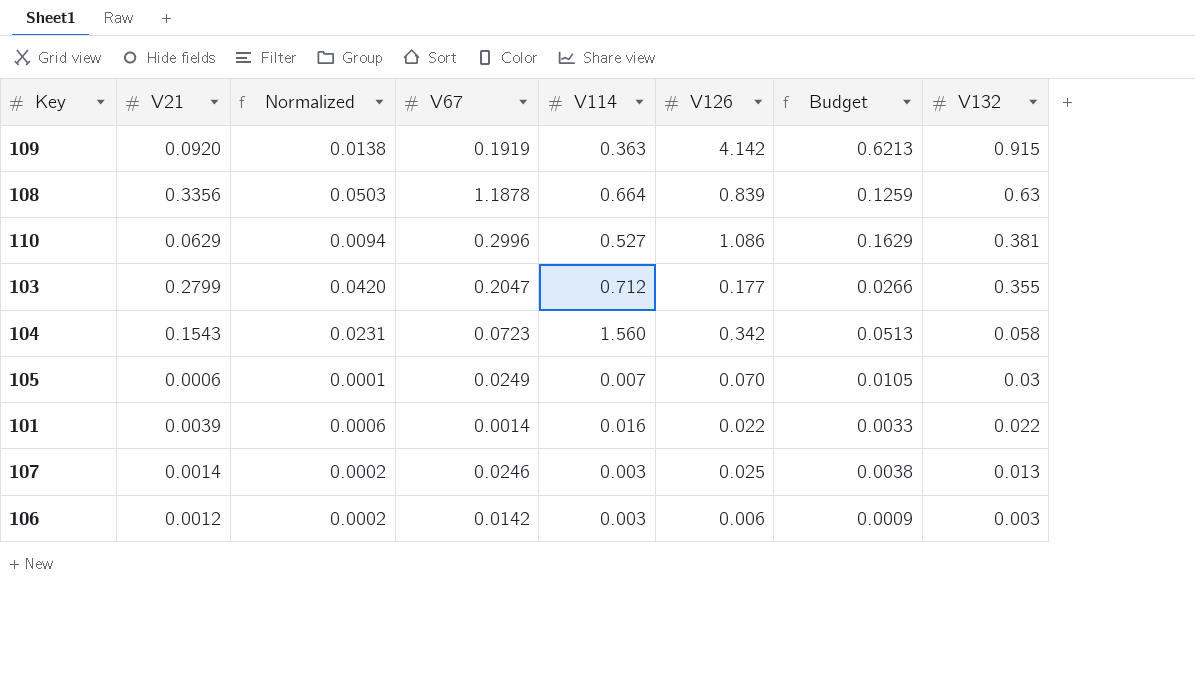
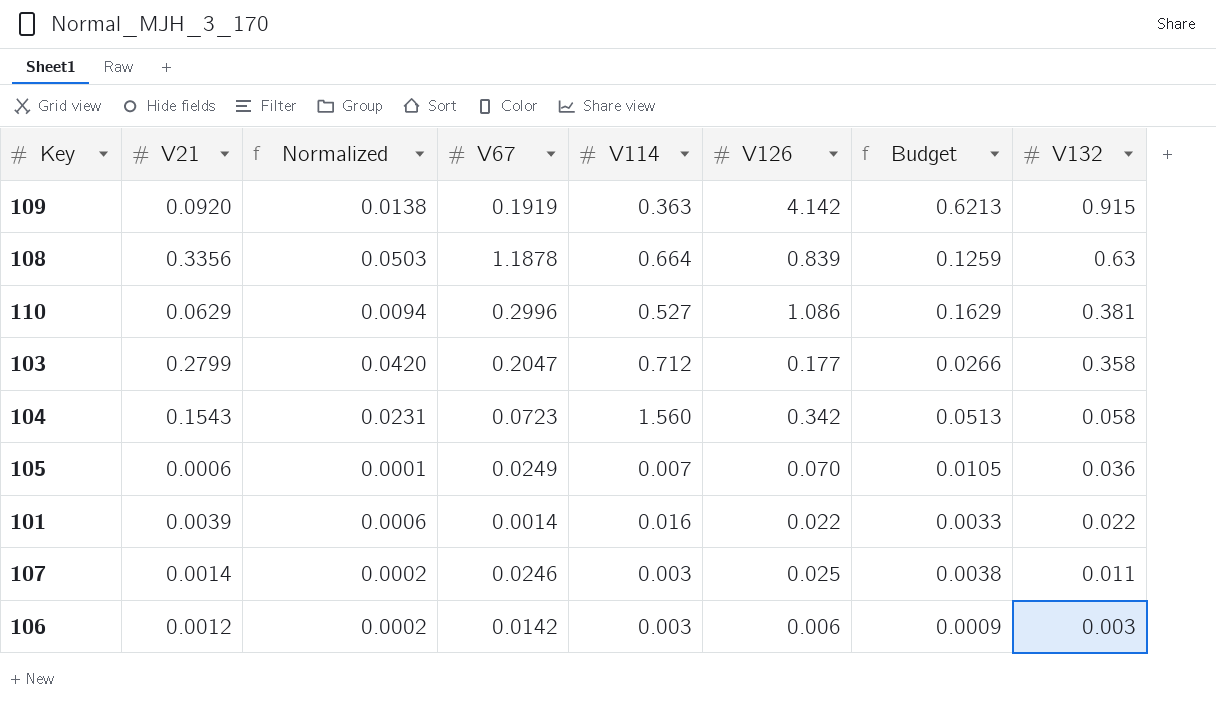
103 | V132: 0.355 -> 0.358
105 | V132: 0.03 -> 0.036
107 | V132: 0.013 -> 0.011

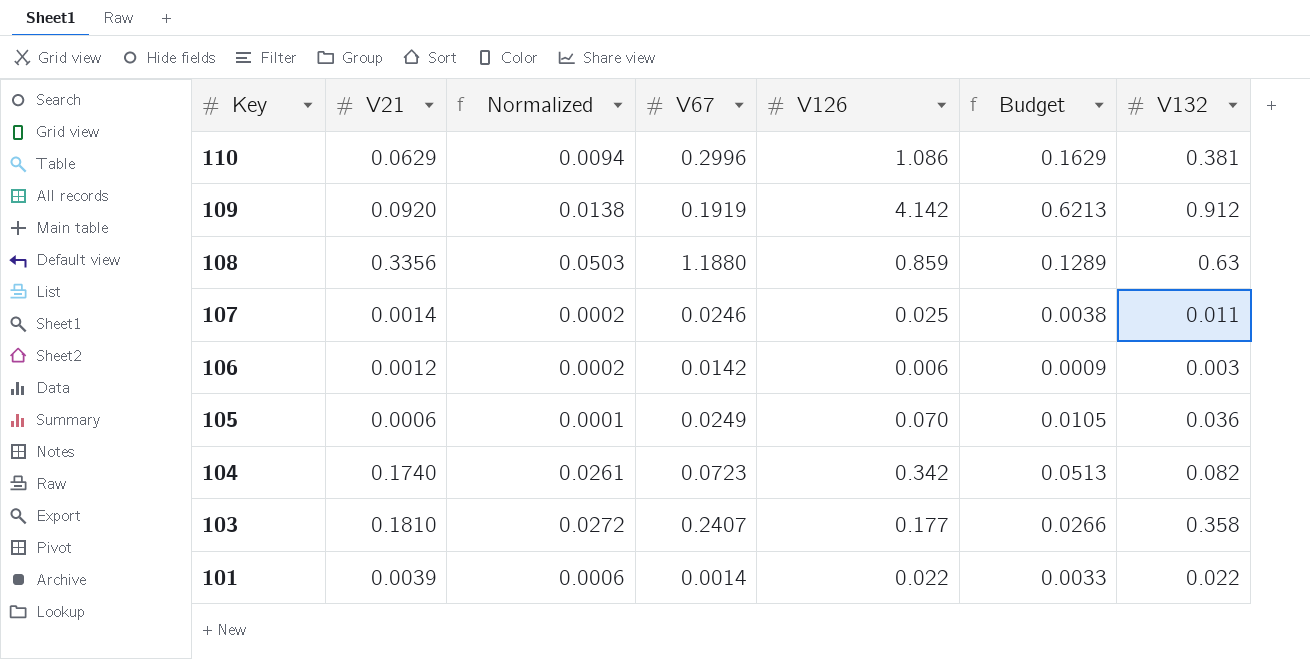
row order: V132 descending -> Key descending
column V114 | position: 5 -> none
109 | V132: 0.915 -> 0.912
108 | V67: 1.1878 -> 1.1880
108 | V126: 0.839 -> 0.859
108 | Budget: 0.1259 -> 0.1289
104 | V21: 0.1543 -> 0.1740
104 | Normalized: 0.0231 -> 0.0261
104 | V132: 0.058 -> 0.082
103 | V21: 0.2799 -> 0.1810
103 | Normalized: 0.0420 -> 0.0272
103 | V67: 0.2047 -> 0.2407

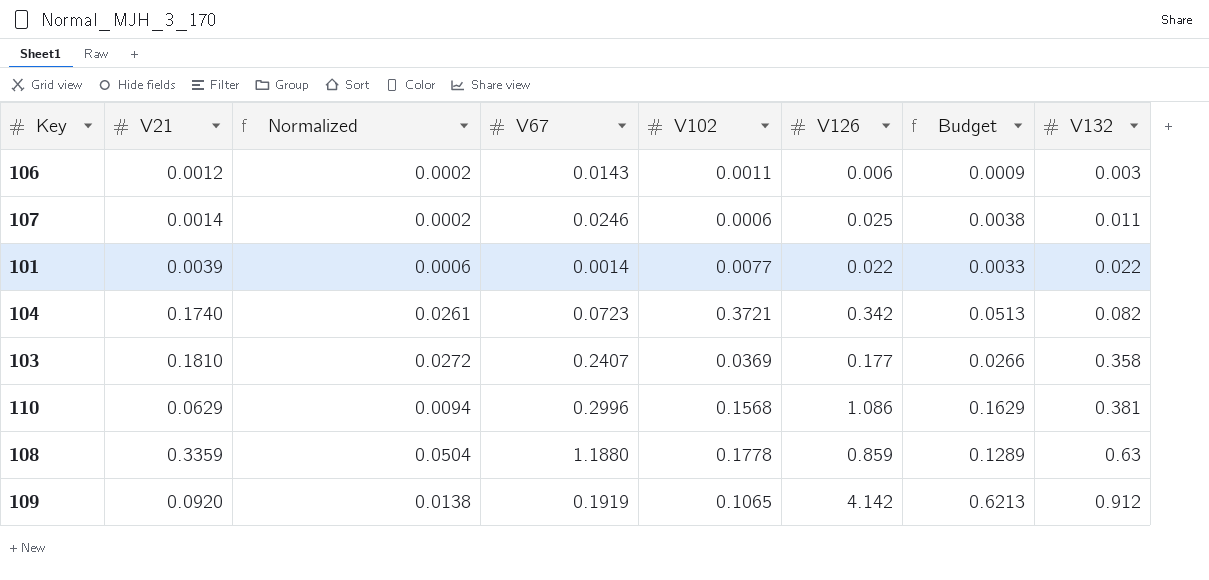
row order: Key descending -> V132 ascending
column V102 | position: none -> 5
row 105: 0.0006 | 0.0001 | 0.0249 | 0.070 | 0.0105 | 0.036 -> none
106 | V67: 0.0142 -> 0.0143
108 | V21: 0.3356 -> 0.3359
108 | Normalized: 0.0503 -> 0.0504

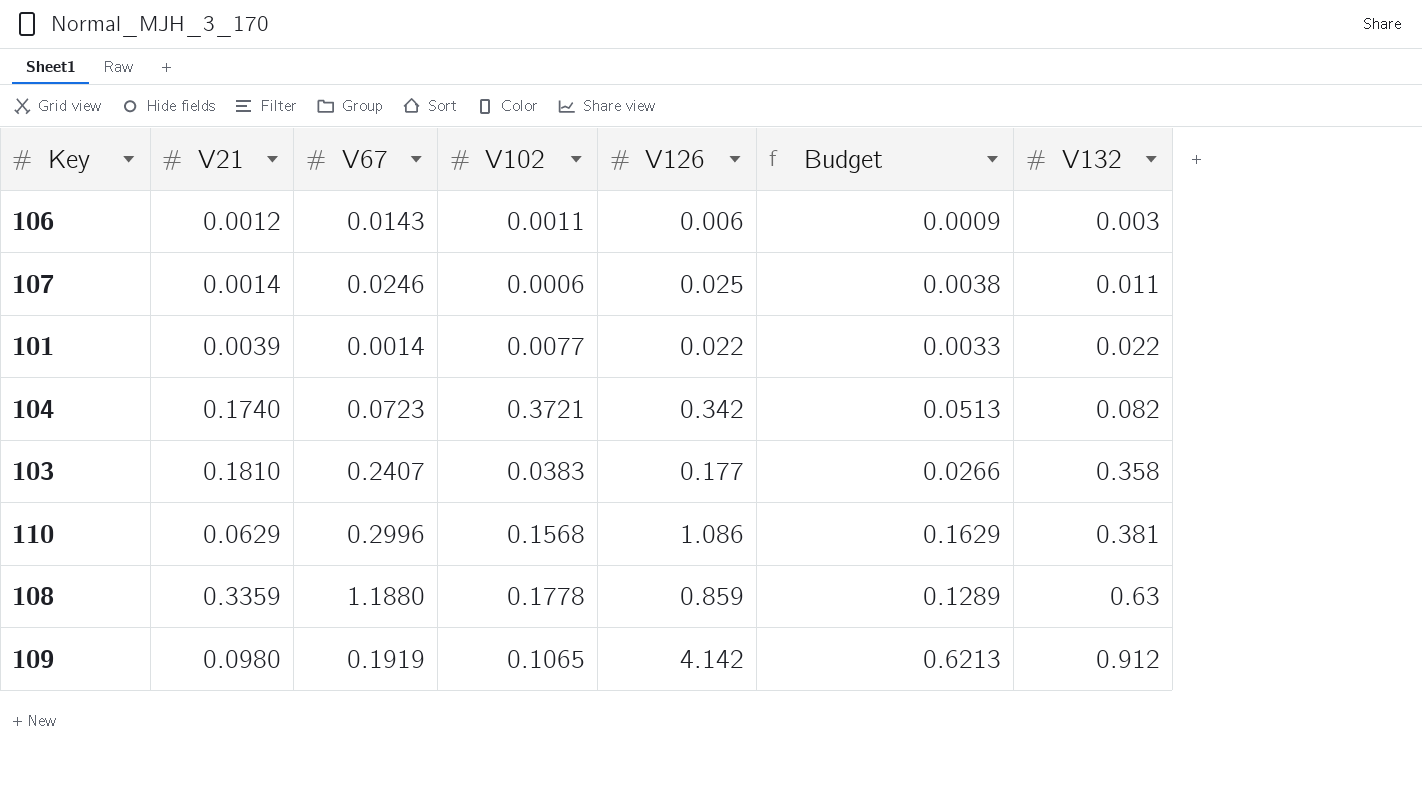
column Normalized | formula: [V21] * 0.15 -> none
103 | V102: 0.0369 -> 0.0383
109 | V21: 0.0920 -> 0.0980

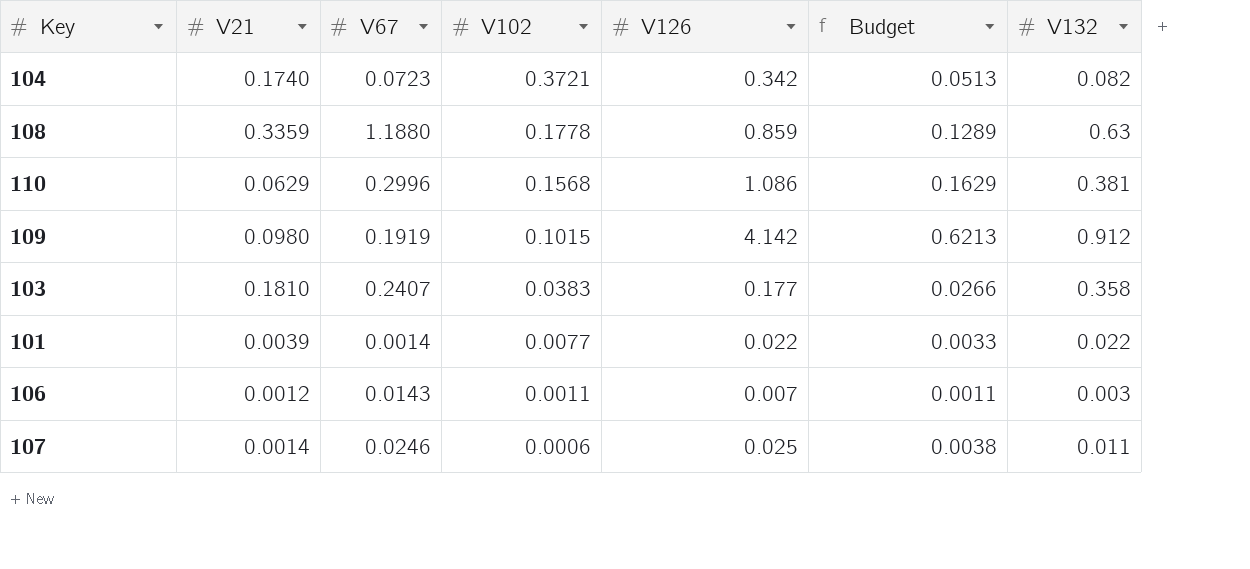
row order: V132 ascending -> V102 descending
109 | V102: 0.1065 -> 0.1015
106 | V126: 0.006 -> 0.007
106 | Budget: 0.0009 -> 0.0011

